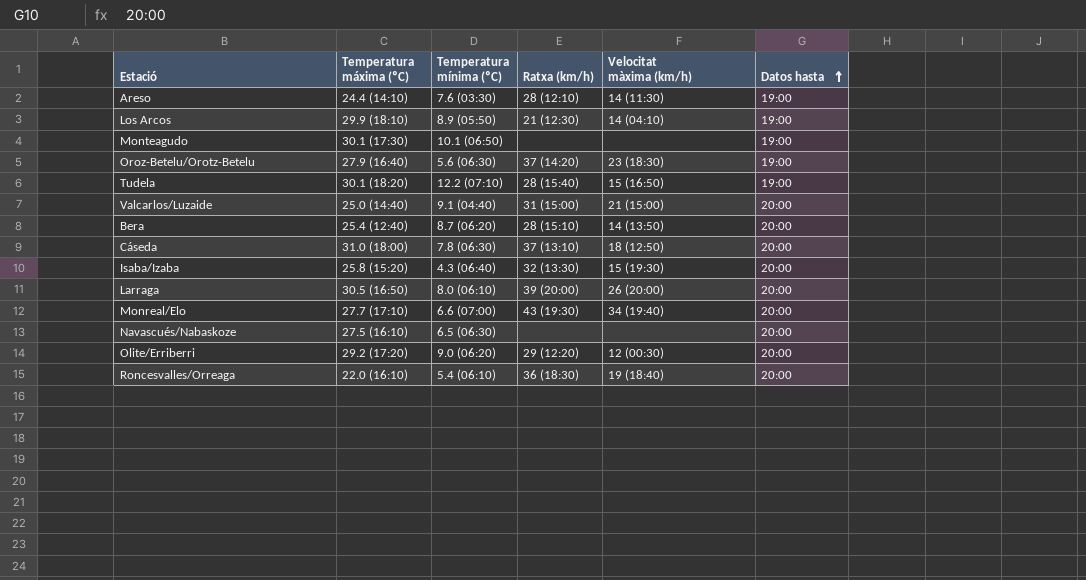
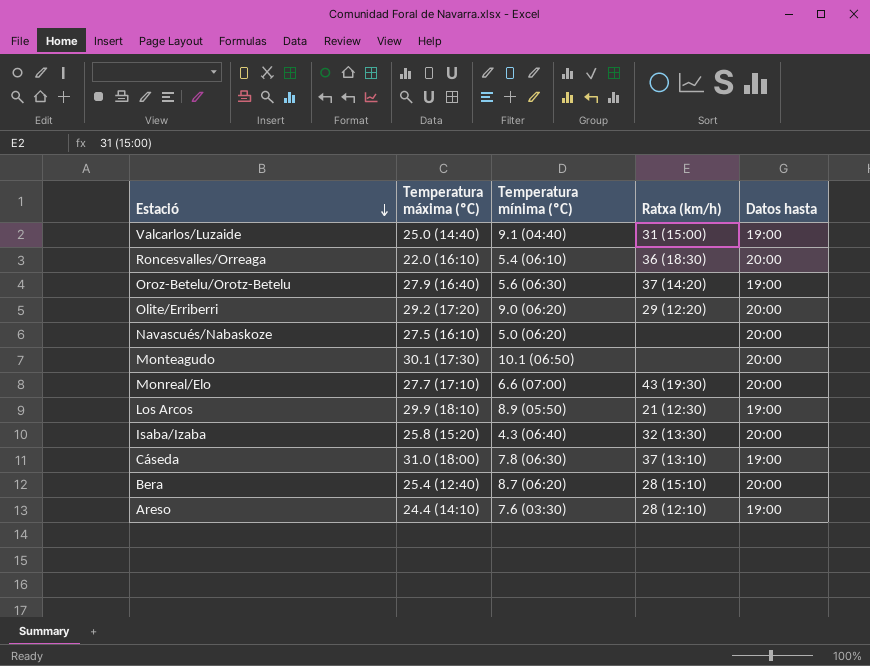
row order: Datos hasta ascending -> Estació descending
column Velocitat màxima (km/h) | position: 5 -> none
row Tudela: 30.1 (18:20) | 12.2 (07:10) | 28 (15:40) | 15 (16:50) | 19:00 -> none
row Larraga: 30.5 (16:50) | 8.0 (06:10) | 39 (20:00) | 26 (20:00) | 20:00 -> none
Valcarlos/Luzaide | Datos hasta: 20:00 -> 19:00
Navascués/Nabaskoze | Temperatura mínima (ºC): 6.5 (06:30) -> 5.0 (06:20)
Monteagudo | Datos hasta: 19:00 -> 20:00
Cáseda | Datos hasta: 20:00 -> 19:00

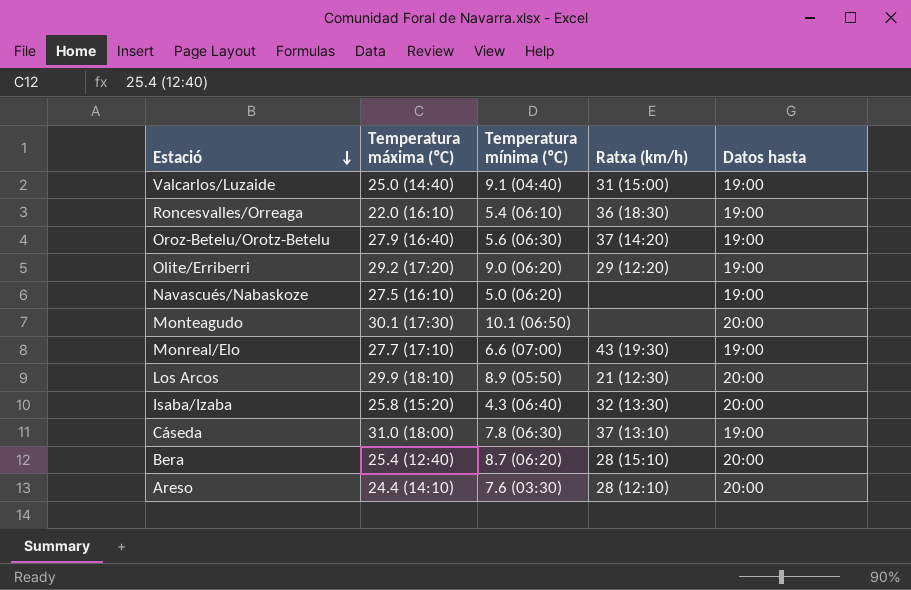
Roncesvalles/Orreaga | Datos hasta: 20:00 -> 19:00
Olite/Erriberri | Datos hasta: 20:00 -> 19:00
Navascués/Nabaskoze | Datos hasta: 20:00 -> 19:00
Monreal/Elo | Datos hasta: 20:00 -> 19:00
Los Arcos | Datos hasta: 19:00 -> 20:00
Areso | Datos hasta: 19:00 -> 20:00

